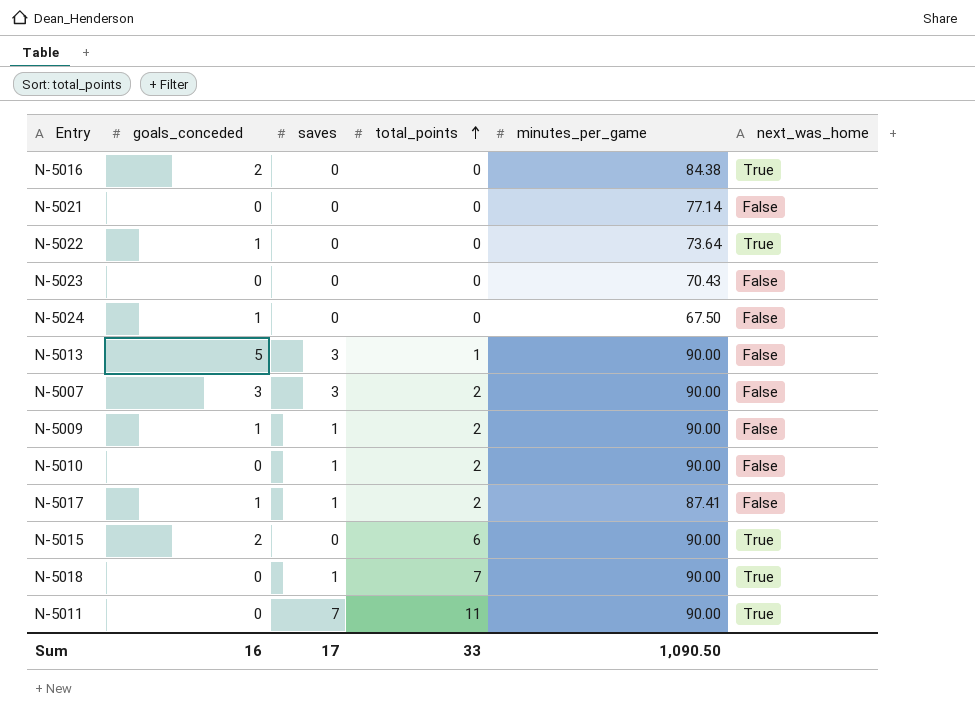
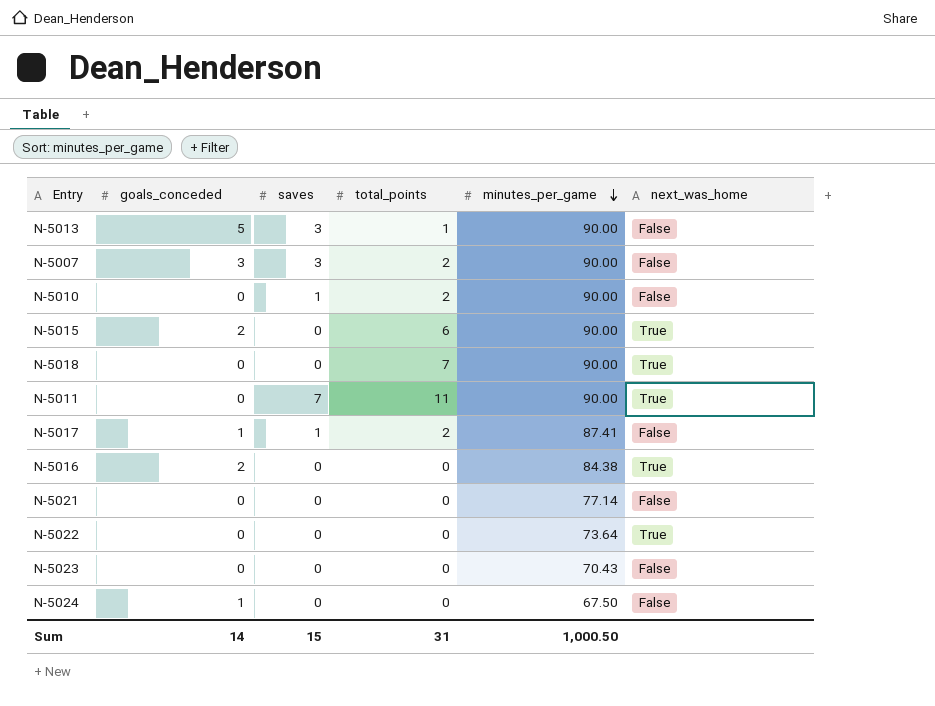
row order: total_points ascending -> minutes_per_game descending
row N-5009: 1 | 1 | 2 | 90.00 | False -> none
N-5018 | saves: 1 -> 0
N-5022 | goals_conceded: 1 -> 0
Sum | goals_conceded: 16 -> 14
Sum | saves: 17 -> 15
Sum | total_points: 33 -> 31
Sum | minutes_per_game: 1,090.50 -> 1,000.50

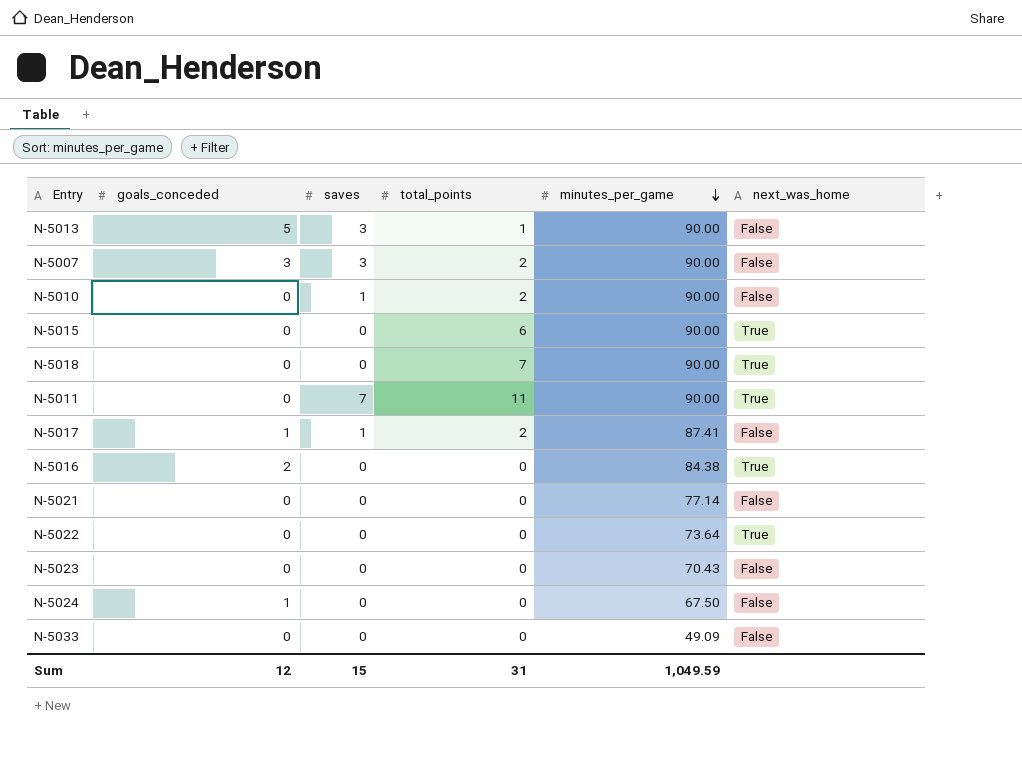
N-5015 | goals_conceded: 2 -> 0
row N-5033: none -> 0 | 0 | 0 | 49.09 | False
Sum | goals_conceded: 14 -> 12
Sum | minutes_per_game: 1,000.50 -> 1,049.59

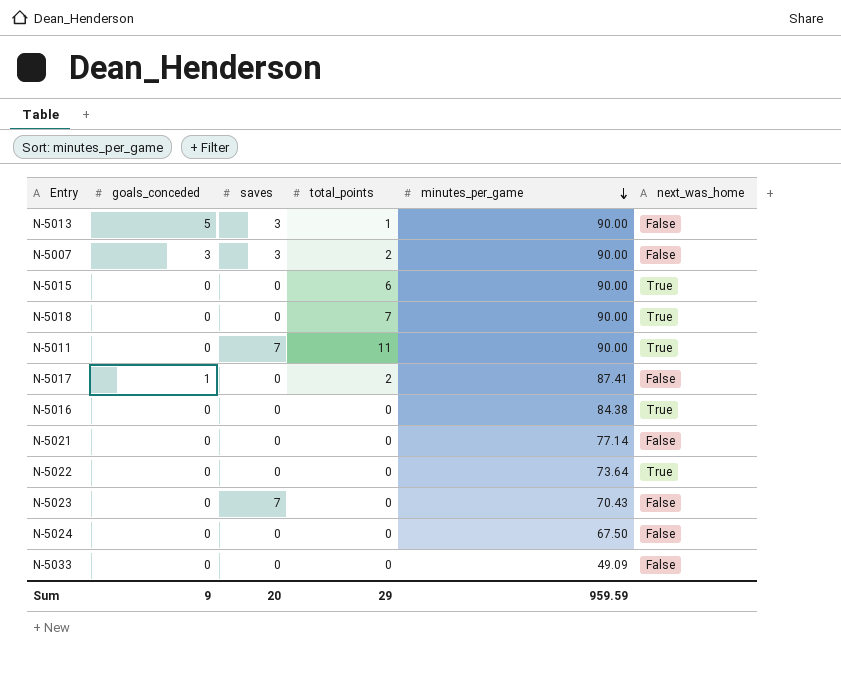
row N-5010: 0 | 1 | 2 | 90.00 | False -> none
N-5017 | saves: 1 -> 0
N-5016 | goals_conceded: 2 -> 0
N-5023 | saves: 0 -> 7
N-5024 | goals_conceded: 1 -> 0
Sum | goals_conceded: 12 -> 9
Sum | saves: 15 -> 20
Sum | total_points: 31 -> 29
Sum | minutes_per_game: 1,049.59 -> 959.59

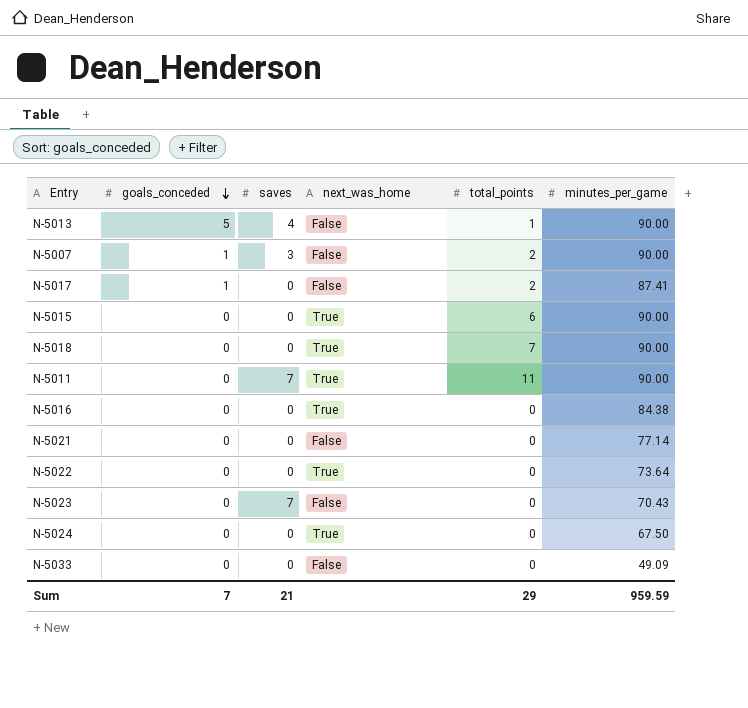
row order: minutes_per_game descending -> goals_conceded descending
column next_was_home | position: 6 -> 4
N-5013 | saves: 3 -> 4
N-5007 | goals_conceded: 3 -> 1
N-5024 | next_was_home: False -> True
Sum | goals_conceded: 9 -> 7
Sum | saves: 20 -> 21

